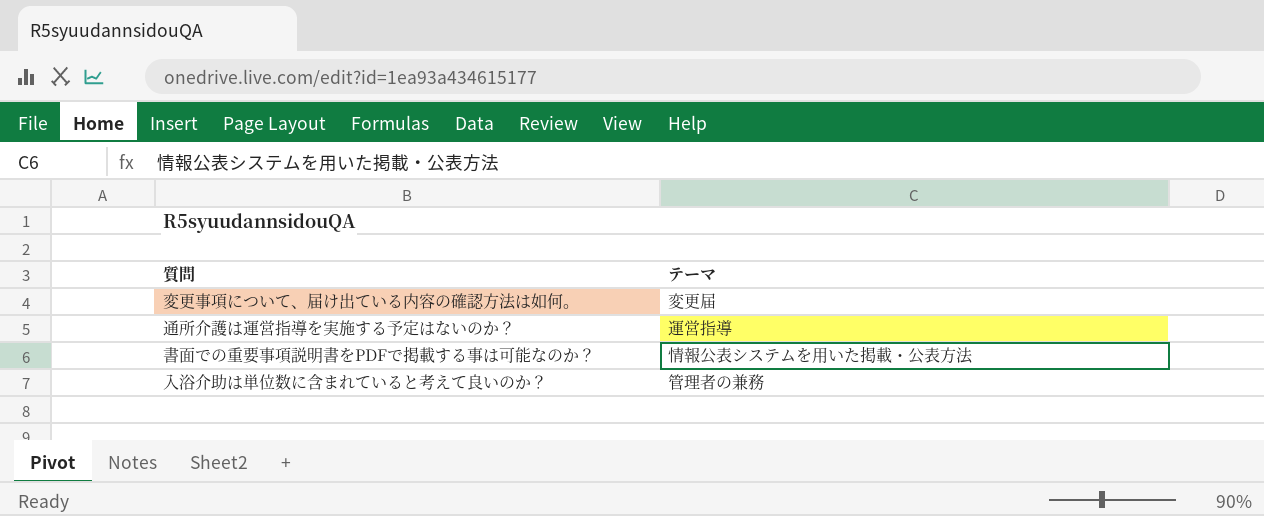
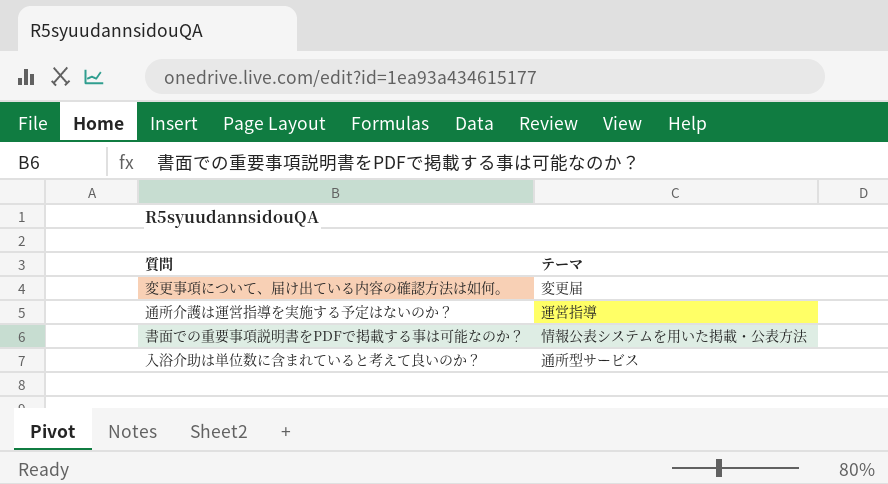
入浴介助は単位数に含まれていると考えて良いのか？ | テーマ: 管理者の兼務 -> 通所型サービス

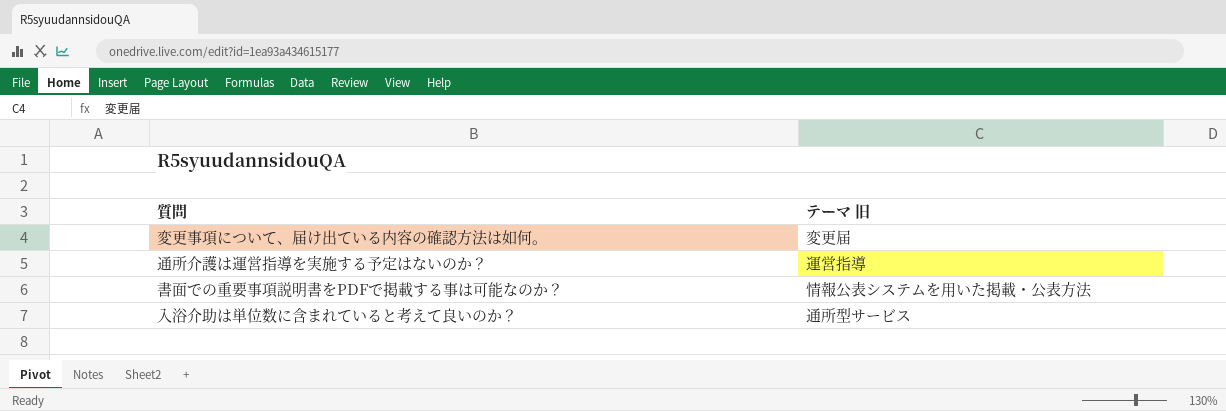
column name: テーマ -> テーマ 旧

